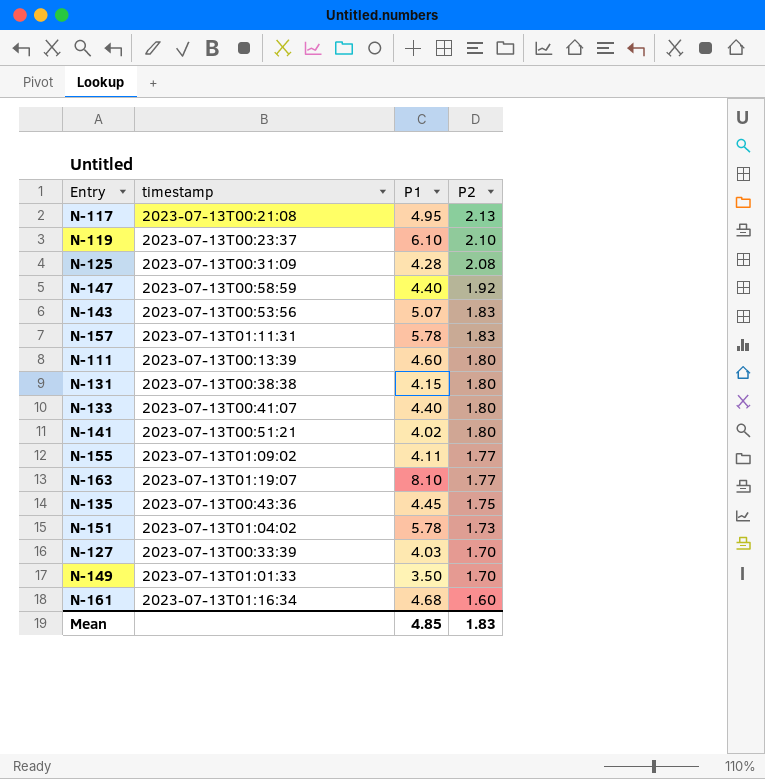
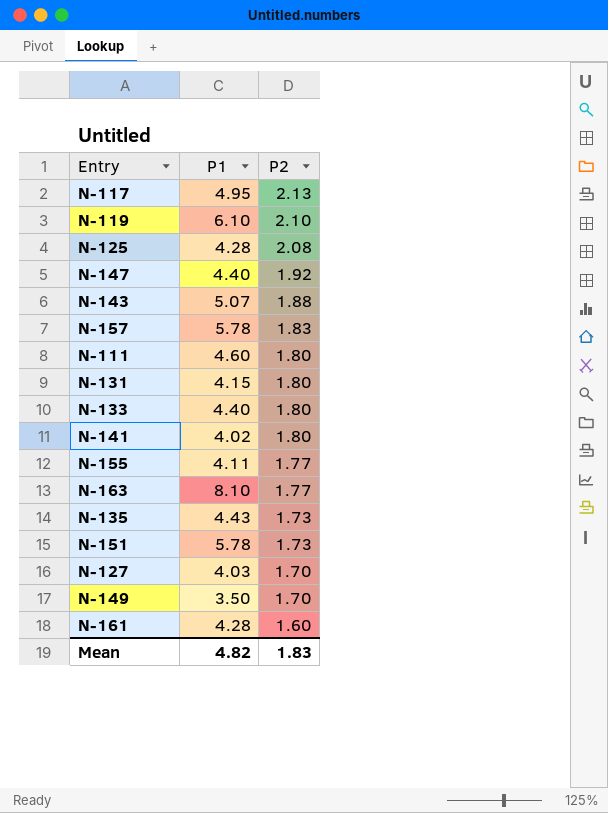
column timestamp | position: 2 -> none
N-143 | P2: 1.83 -> 1.88
N-135 | P1: 4.45 -> 4.43
N-135 | P2: 1.75 -> 1.73
N-161 | P1: 4.68 -> 4.28
Mean | P1: 4.85 -> 4.82

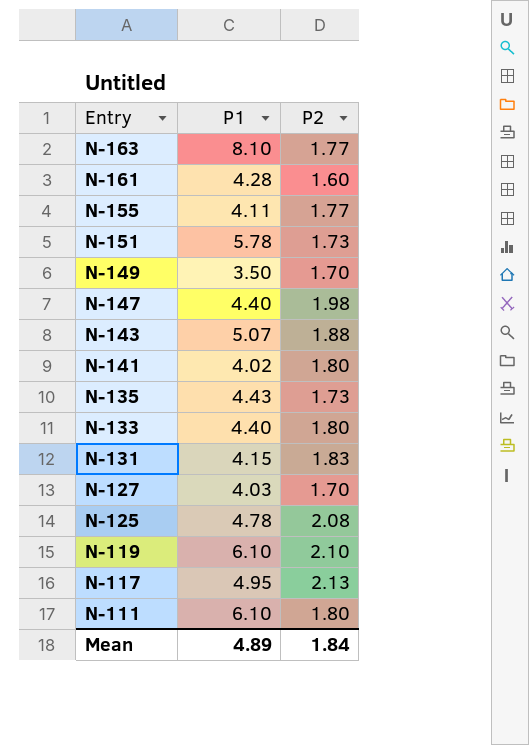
row order: P2 descending -> Entry descending
row N-157: 5.78 | 1.83 -> none
N-147 | P2: 1.92 -> 1.98
N-131 | P2: 1.80 -> 1.83
N-125 | P1: 4.28 -> 4.78
N-111 | P1: 4.60 -> 6.10
Mean | P1: 4.82 -> 4.89
Mean | P2: 1.83 -> 1.84

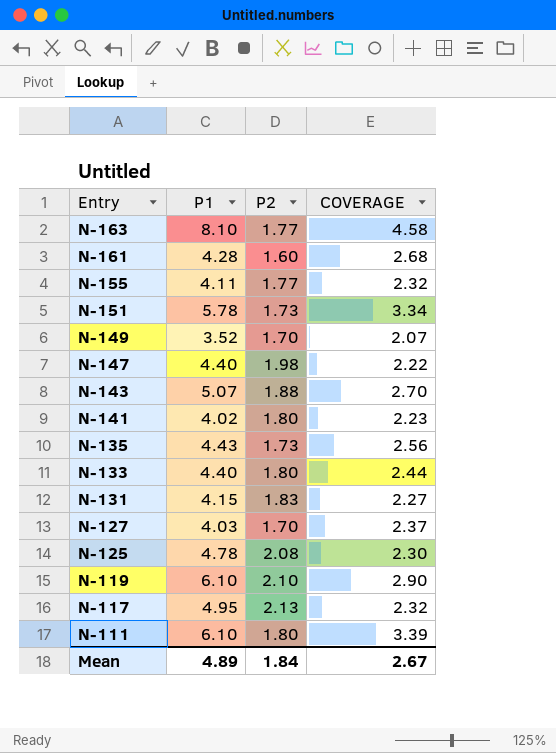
column COVERAGE | formula: none -> [P1] / [P2]
N-149 | P1: 3.50 -> 3.52

